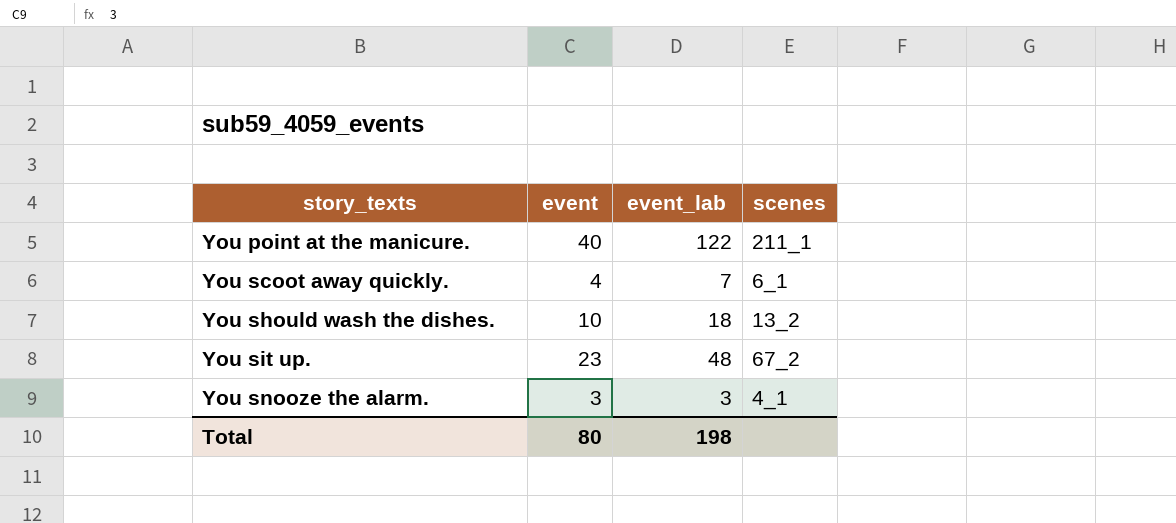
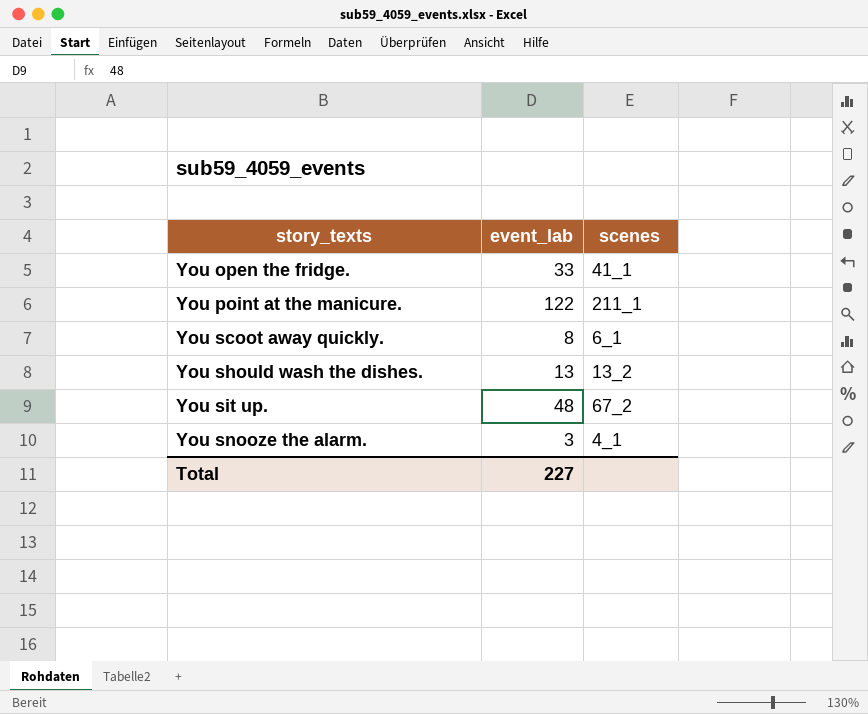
column event | position: 2 -> none
row You open the fridge.: none -> 33 | 41_1
You scoot away quickly. | event_lab: 7 -> 8
You should wash the dishes. | event_lab: 18 -> 13
Total | event_lab: 198 -> 227

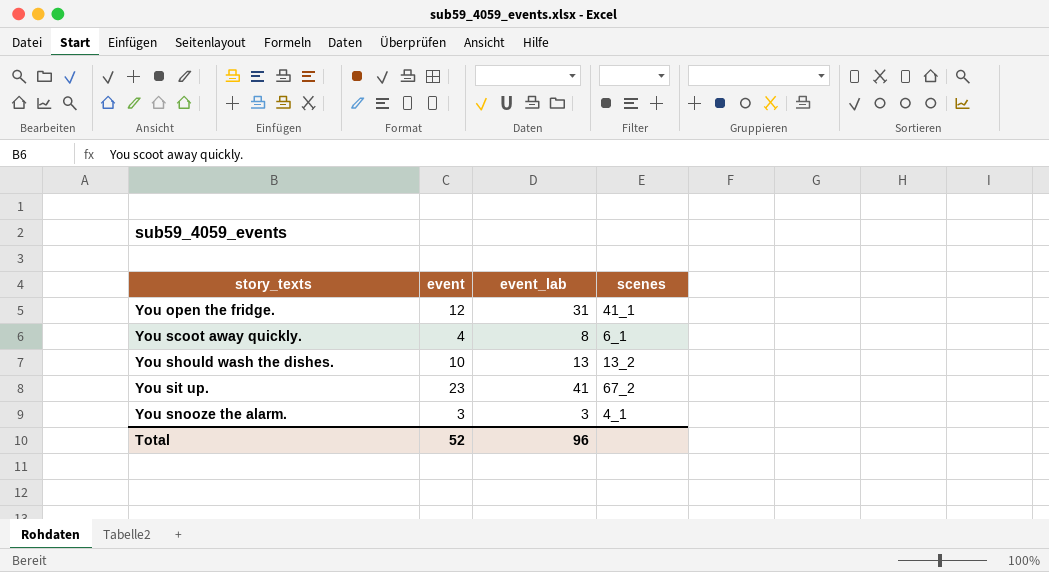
column event | position: none -> 2
row You point at the manicure.: 122 | 211_1 -> none
You open the fridge. | event_lab: 33 -> 31
You sit up. | event_lab: 48 -> 41
Total | event_lab: 227 -> 96

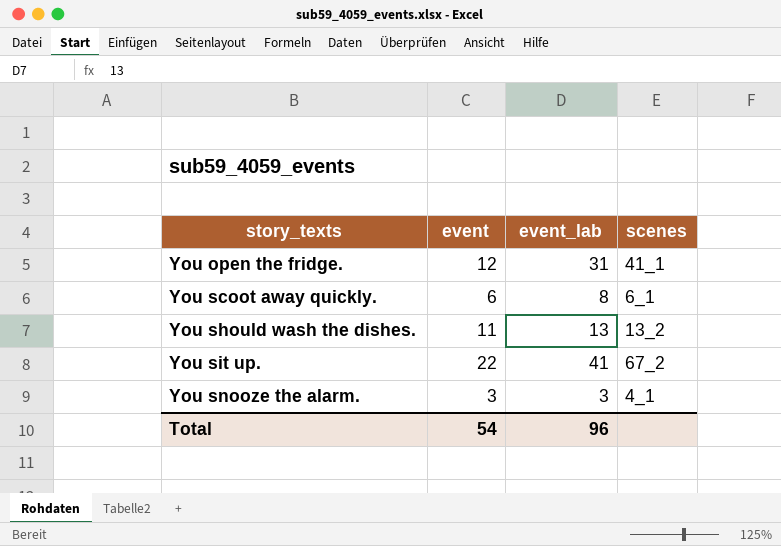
You scoot away quickly. | event: 4 -> 6
You should wash the dishes. | event: 10 -> 11
You sit up. | event: 23 -> 22
Total | event: 52 -> 54

